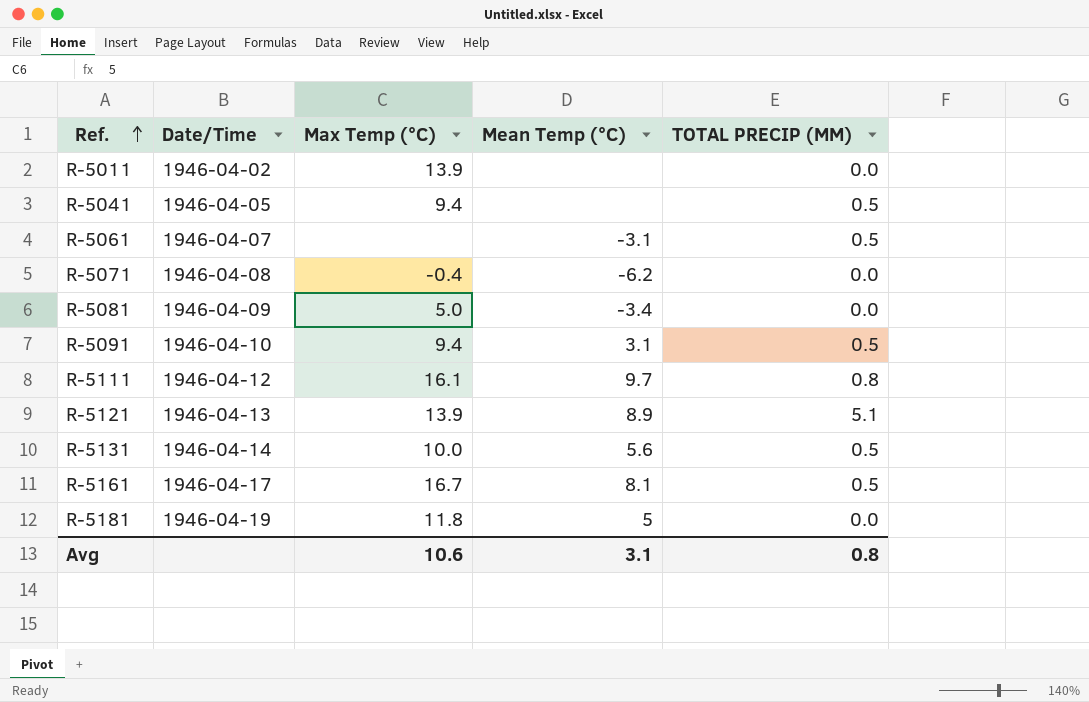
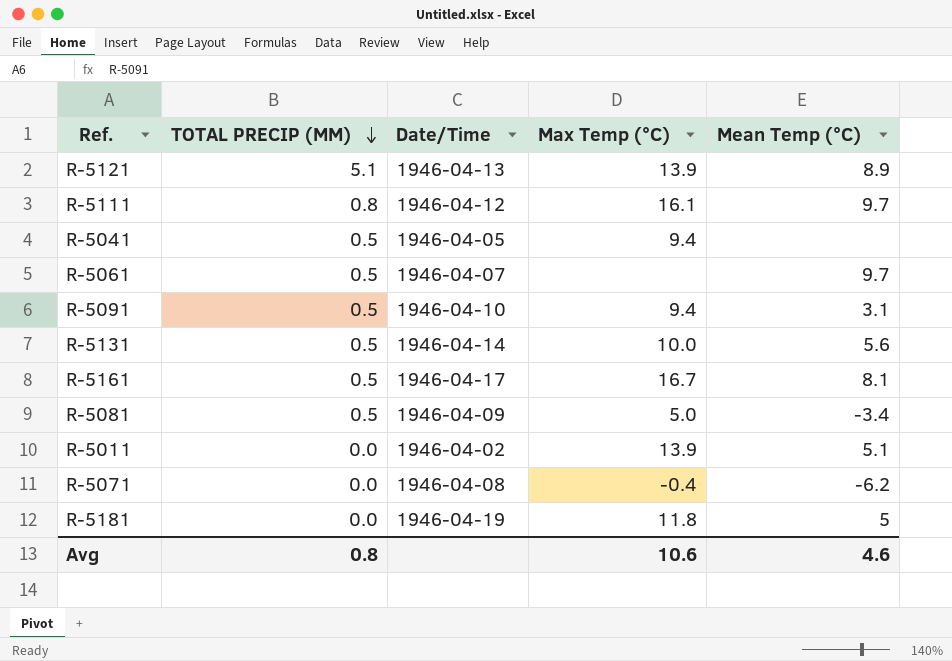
row order: Ref. ascending -> TOTAL PRECIP (MM) descending
column TOTAL PRECIP (MM) | position: 5 -> 2
R-5061 | Mean Temp (°C): -3.1 -> 9.7
R-5081 | TOTAL PRECIP (MM): 0.0 -> 0.5
R-5011 | Mean Temp (°C): none -> 5.1
Avg | Mean Temp (°C): 3.1 -> 4.6

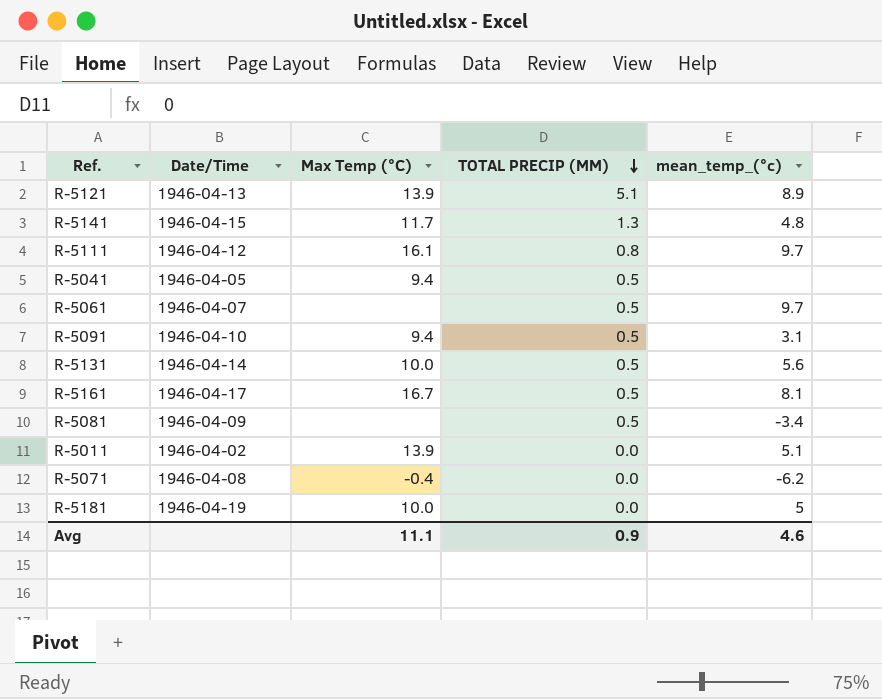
column TOTAL PRECIP (MM) | position: 2 -> 4
column name: Mean Temp (°C) -> mean_temp_(°c)
row R-5141: none -> 1946-04-15 | 11.7 | 1.3 | 4.8
R-5081 | Max Temp (°C): 5.0 -> none
R-5181 | Max Temp (°C): 11.8 -> 10.0
Avg | Max Temp (°C): 10.6 -> 11.1
Avg | TOTAL PRECIP (MM): 0.8 -> 0.9

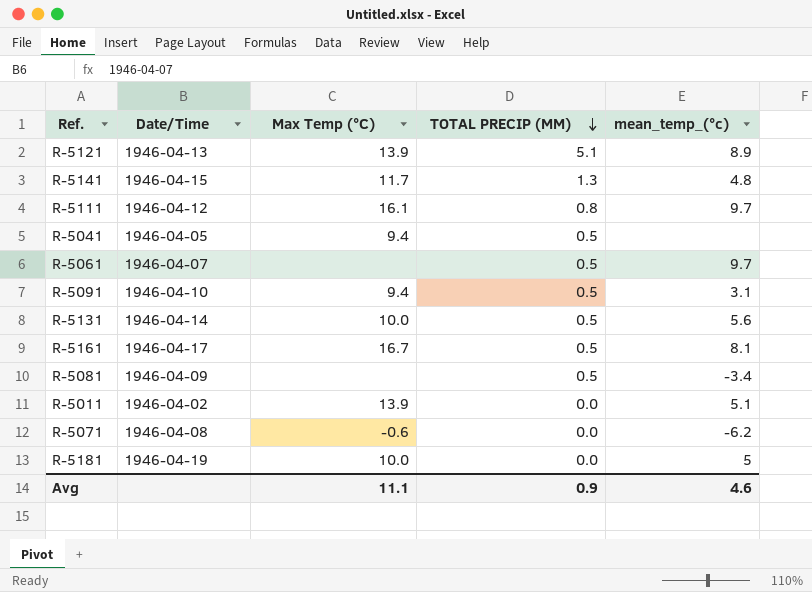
R-5071 | Max Temp (°C): -0.4 -> -0.6

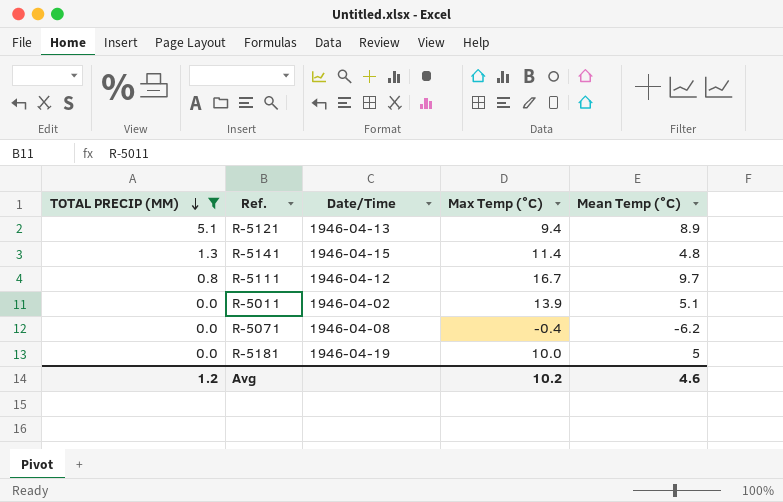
filter: none -> TOTAL PRECIP (MM) != 0.5
column TOTAL PRECIP (MM) | position: 4 -> 1
column name: mean_temp_(°c) -> Mean Temp (°C)
R-5121 | Max Temp (°C): 13.9 -> 9.4
R-5141 | Max Temp (°C): 11.7 -> 11.4
R-5111 | Max Temp (°C): 16.1 -> 16.7
R-5071 | Max Temp (°C): -0.6 -> -0.4
Avg | TOTAL PRECIP (MM): 0.9 -> 1.2
Avg | Max Temp (°C): 11.1 -> 10.2

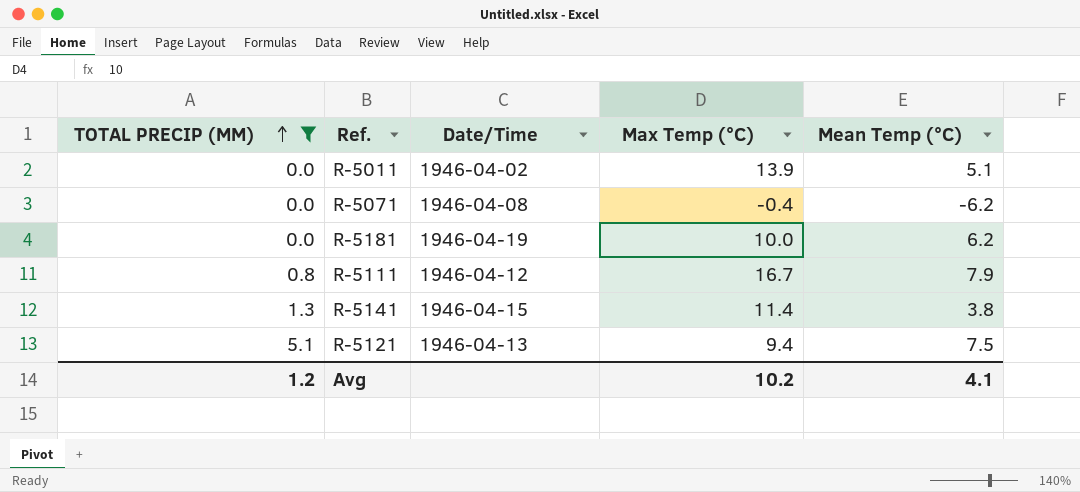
row order: TOTAL PRECIP (MM) descending -> TOTAL PRECIP (MM) ascending
R-5181 | Mean Temp (°C): 5 -> 6.2
R-5111 | Mean Temp (°C): 9.7 -> 7.9
R-5141 | Mean Temp (°C): 4.8 -> 3.8
R-5121 | Mean Temp (°C): 8.9 -> 7.5
Avg | Mean Temp (°C): 4.6 -> 4.1

